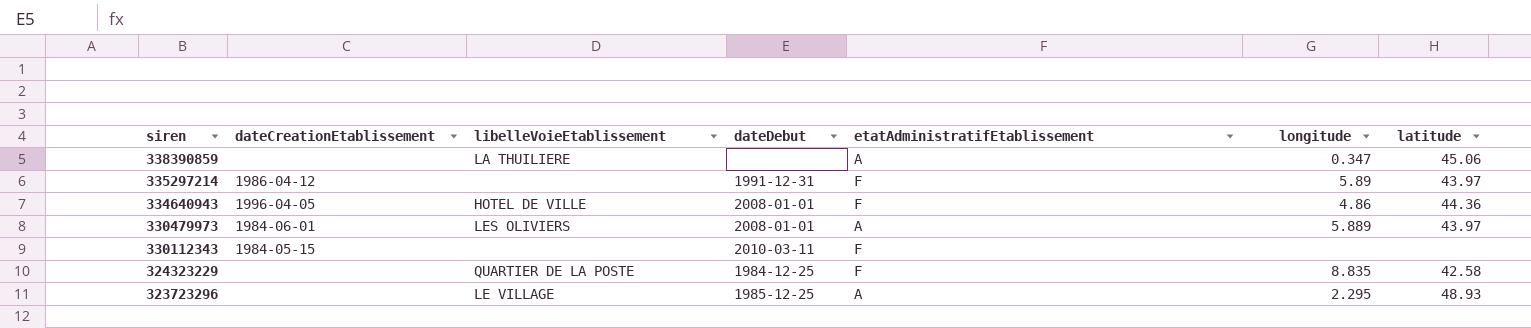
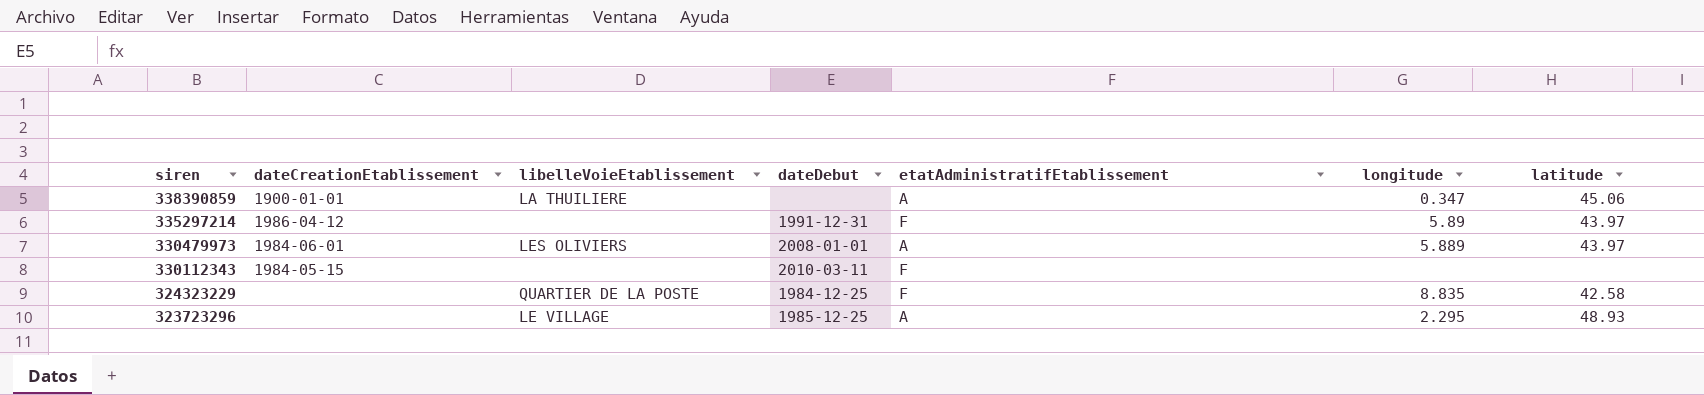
row 334640943: 1996-04-05 | HOTEL DE VILLE | 2008-01-01 | F | 4.86 | 44.36 -> none
338390859 | dateCreationEtablissement: none -> 1900-01-01

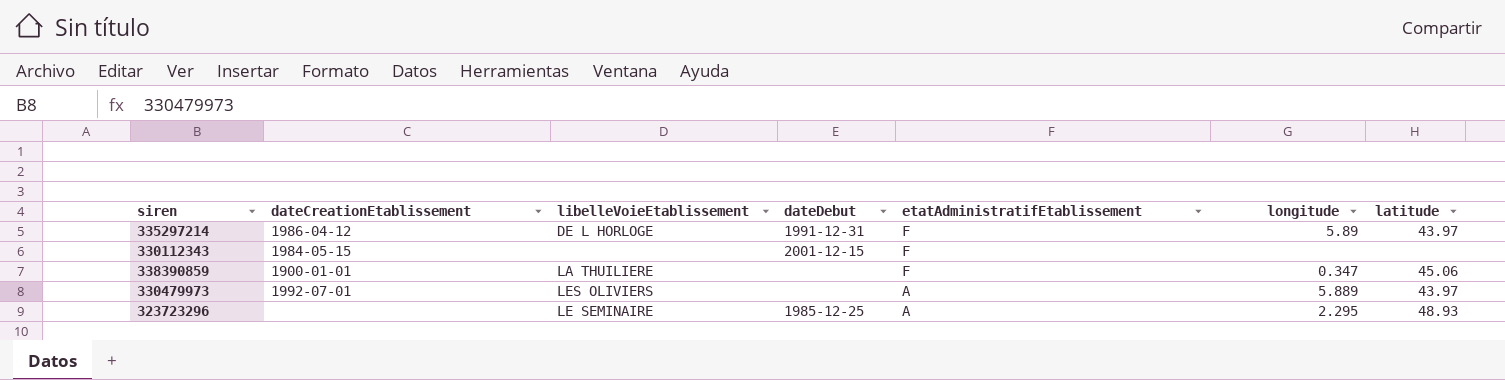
row order: siren descending -> etatAdministratifEtablissement descending
row 324323229: none | QUARTIER DE LA POSTE | 1984-12-25 | F | 8.835 | 42.58 -> none
335297214 | libelleVoieEtablissement: none -> DE L HORLOGE
330112343 | dateDebut: 2010-03-11 -> 2001-12-15
338390859 | etatAdministratifEtablissement: A -> F
330479973 | dateCreationEtablissement: 1984-06-01 -> 1992-07-01
330479973 | dateDebut: 2008-01-01 -> none
323723296 | libelleVoieEtablissement: LE VILLAGE -> LE SEMINAIRE

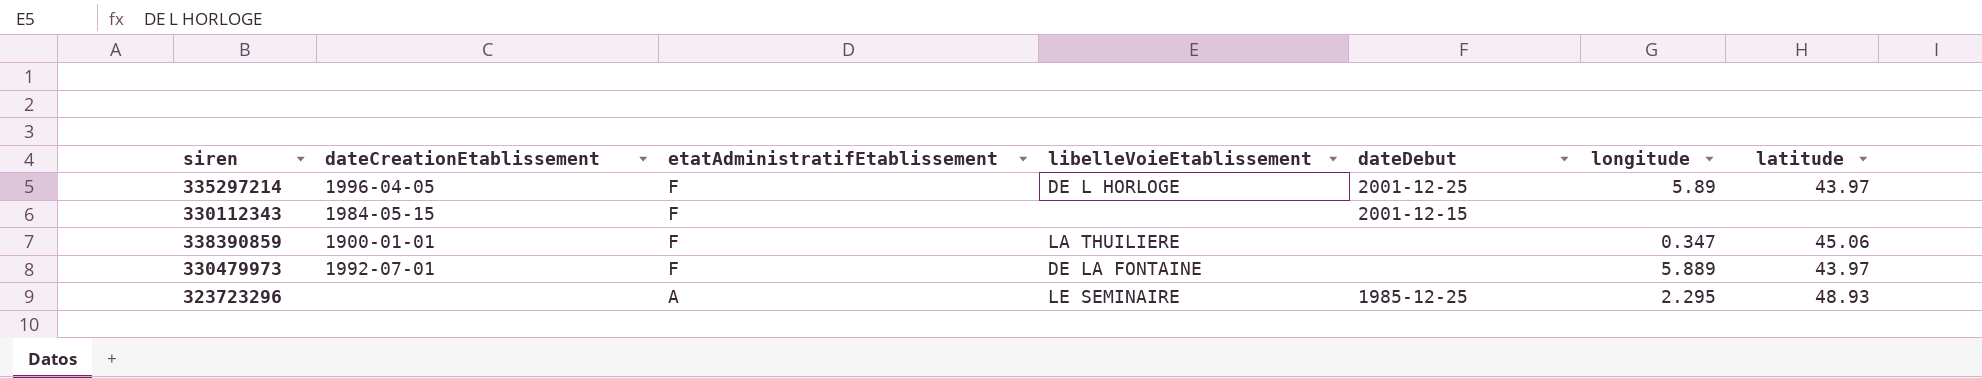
column etatAdministratifEtablissement | position: 5 -> 3
335297214 | dateCreationEtablissement: 1986-04-12 -> 1996-04-05
335297214 | dateDebut: 1991-12-31 -> 2001-12-25
330479973 | etatAdministratifEtablissement: A -> F
330479973 | libelleVoieEtablissement: LES OLIVIERS -> DE LA FONTAINE

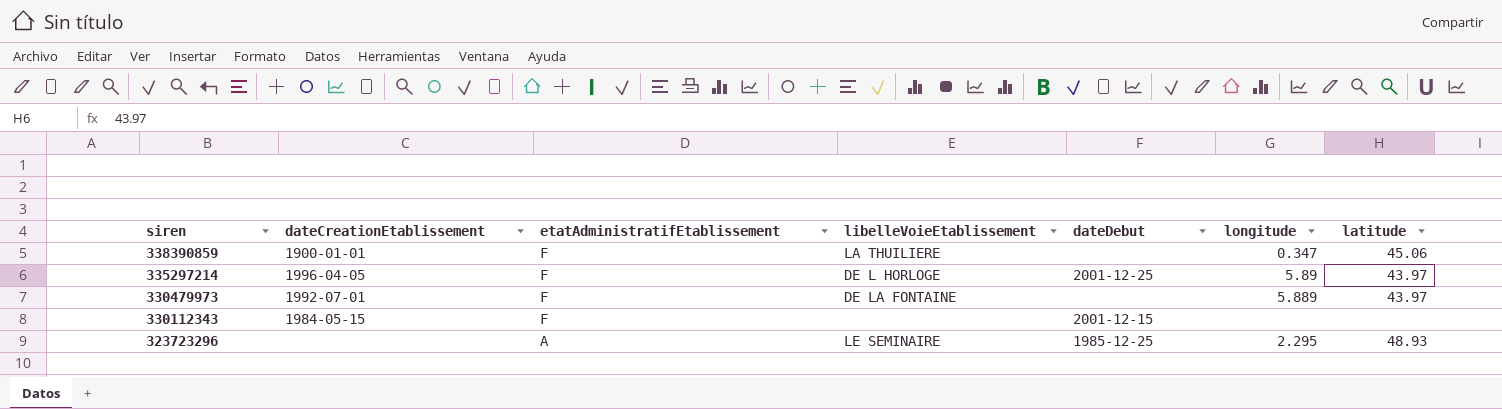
row order: etatAdministratifEtablissement descending -> siren descending

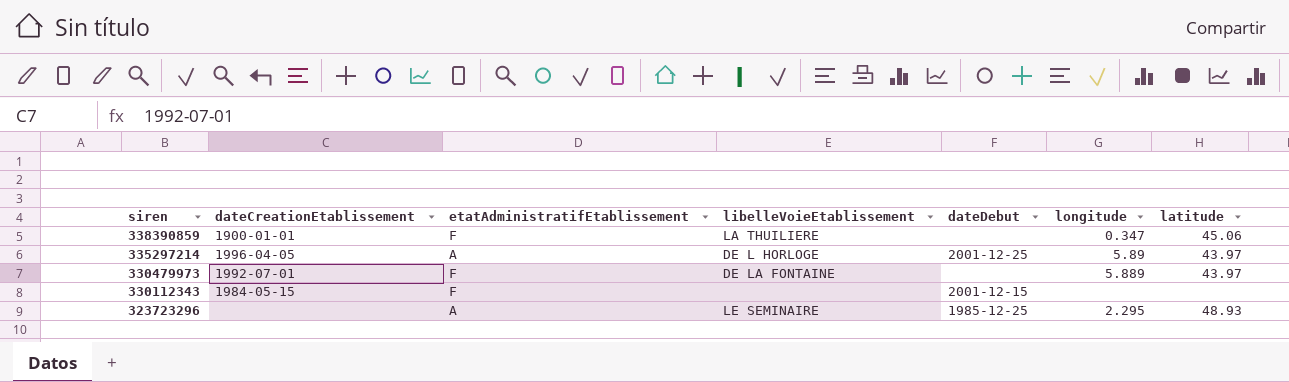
335297214 | etatAdministratifEtablissement: F -> A

